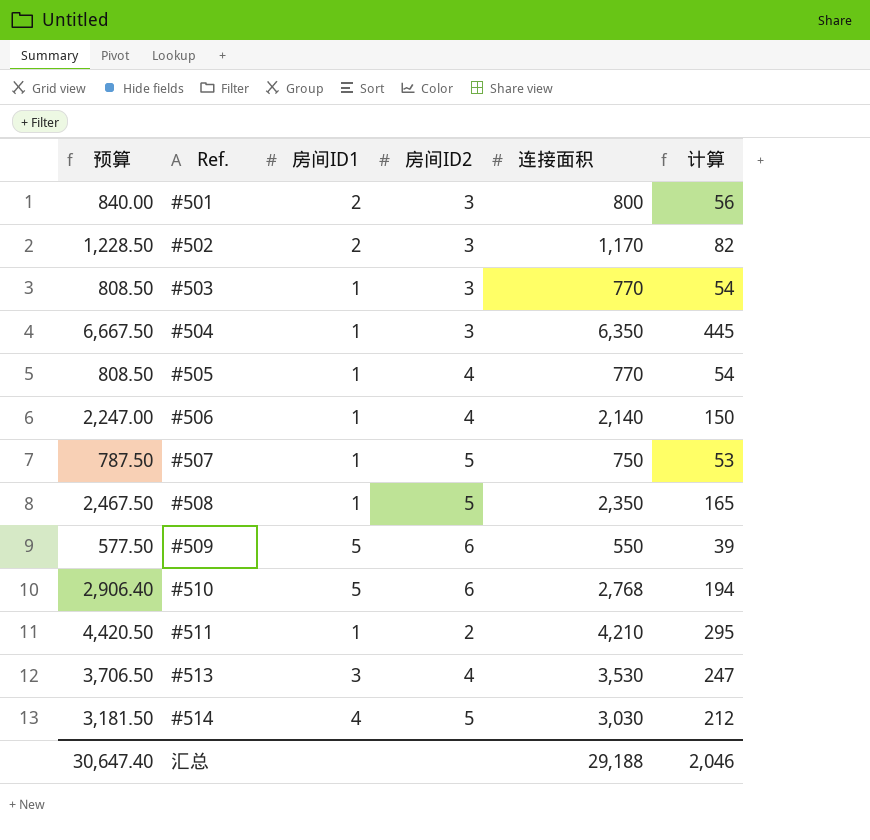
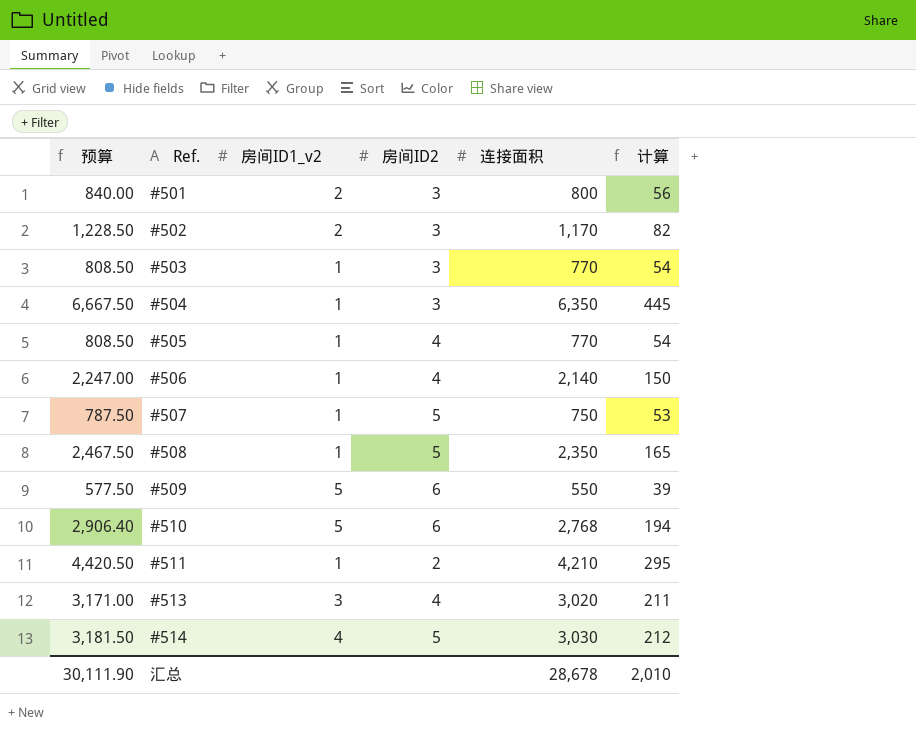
column name: 房间ID1 -> 房间ID1_v2
#513 | 预算: 3,706.50 -> 3,171.00
#513 | 连接面积: 3,530 -> 3,020
#513 | 计算: 247 -> 211
汇总 | 预算: 30,647.40 -> 30,111.90
汇总 | 连接面积: 29,188 -> 28,678
汇总 | 计算: 2,046 -> 2,010

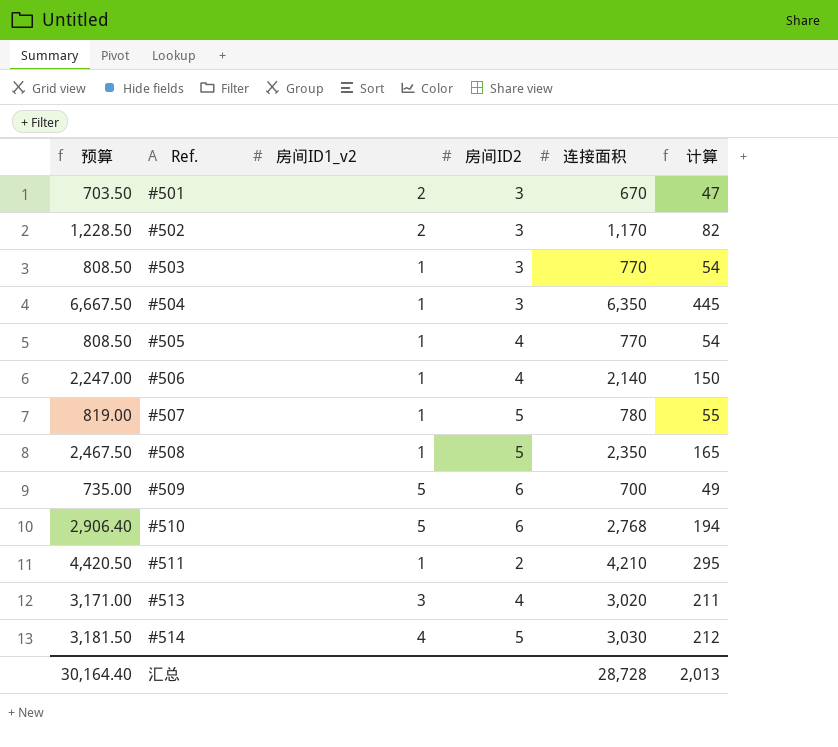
#501 | 预算: 840.00 -> 703.50
#501 | 连接面积: 800 -> 670
#501 | 计算: 56 -> 47
#507 | 预算: 787.50 -> 819.00
#507 | 连接面积: 750 -> 780
#507 | 计算: 53 -> 55
#509 | 预算: 577.50 -> 735.00
#509 | 连接面积: 550 -> 700
#509 | 计算: 39 -> 49
汇总 | 预算: 30,111.90 -> 30,164.40
汇总 | 连接面积: 28,678 -> 28,728
汇总 | 计算: 2,010 -> 2,013

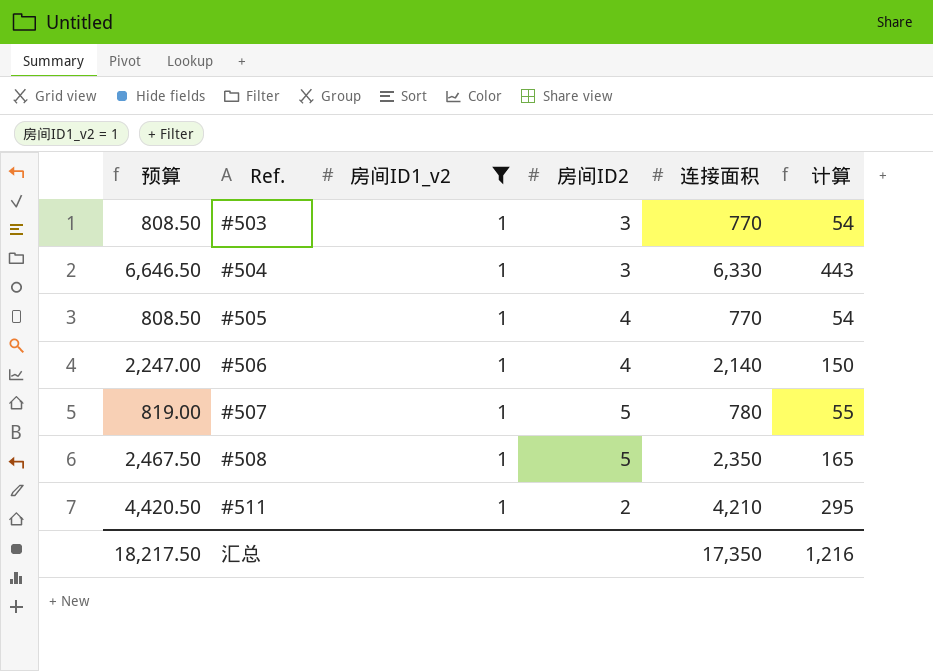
filter: none -> 房间ID1_v2 = 1
#504 | 预算: 6,667.50 -> 6,646.50
#504 | 连接面积: 6,350 -> 6,330
#504 | 计算: 445 -> 443
汇总 | 预算: 30,164.40 -> 18,217.50
汇总 | 连接面积: 28,728 -> 17,350
汇总 | 计算: 2,013 -> 1,216

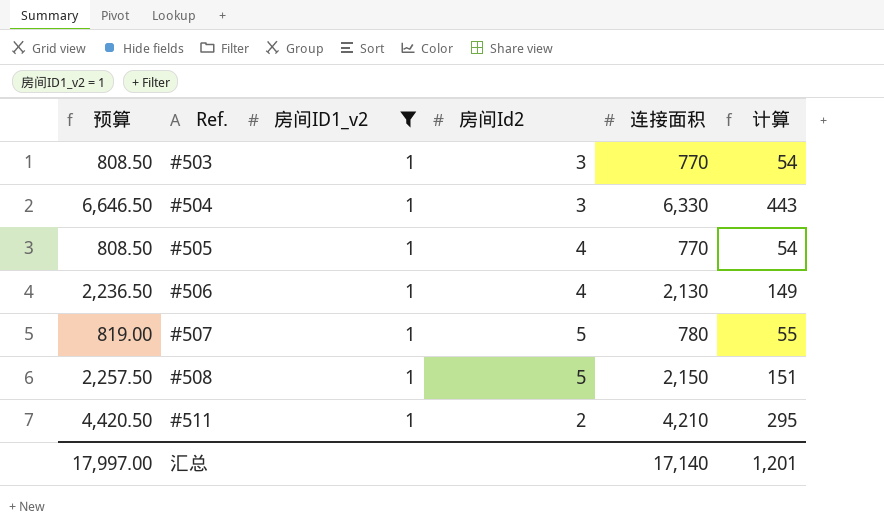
column name: 房间ID2 -> 房间Id2
#506 | 预算: 2,247.00 -> 2,236.50
#506 | 连接面积: 2,140 -> 2,130
#506 | 计算: 150 -> 149
#508 | 预算: 2,467.50 -> 2,257.50
#508 | 连接面积: 2,350 -> 2,150
#508 | 计算: 165 -> 151
汇总 | 预算: 18,217.50 -> 17,997.00
汇总 | 连接面积: 17,350 -> 17,140
汇总 | 计算: 1,216 -> 1,201

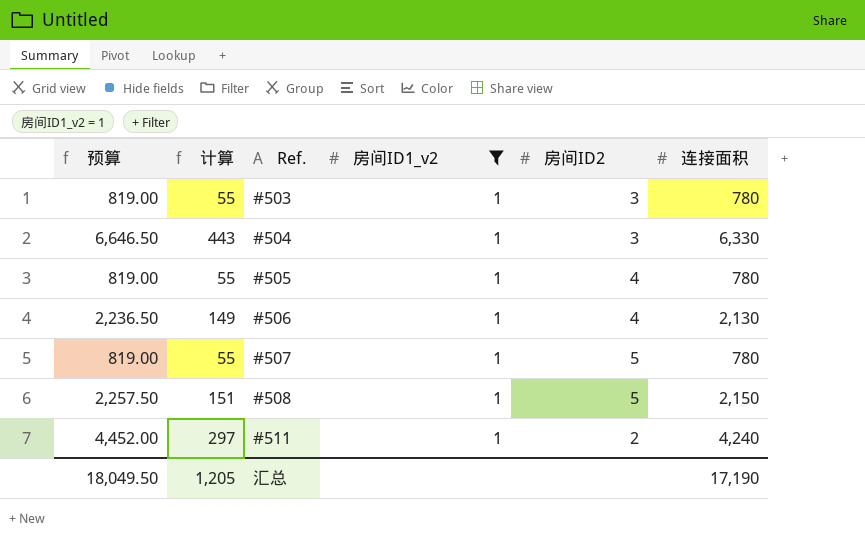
column 计算 | position: 6 -> 2
column name: 房间Id2 -> 房间ID2
#503 | 预算: 808.50 -> 819.00
#503 | 计算: 54 -> 55
#503 | 连接面积: 770 -> 780
#505 | 预算: 808.50 -> 819.00
#505 | 计算: 54 -> 55
#505 | 连接面积: 770 -> 780
#511 | 预算: 4,420.50 -> 4,452.00
#511 | 计算: 295 -> 297
#511 | 连接面积: 4,210 -> 4,240
汇总 | 预算: 17,997.00 -> 18,049.50
汇总 | 计算: 1,201 -> 1,205
汇总 | 连接面积: 17,140 -> 17,190

